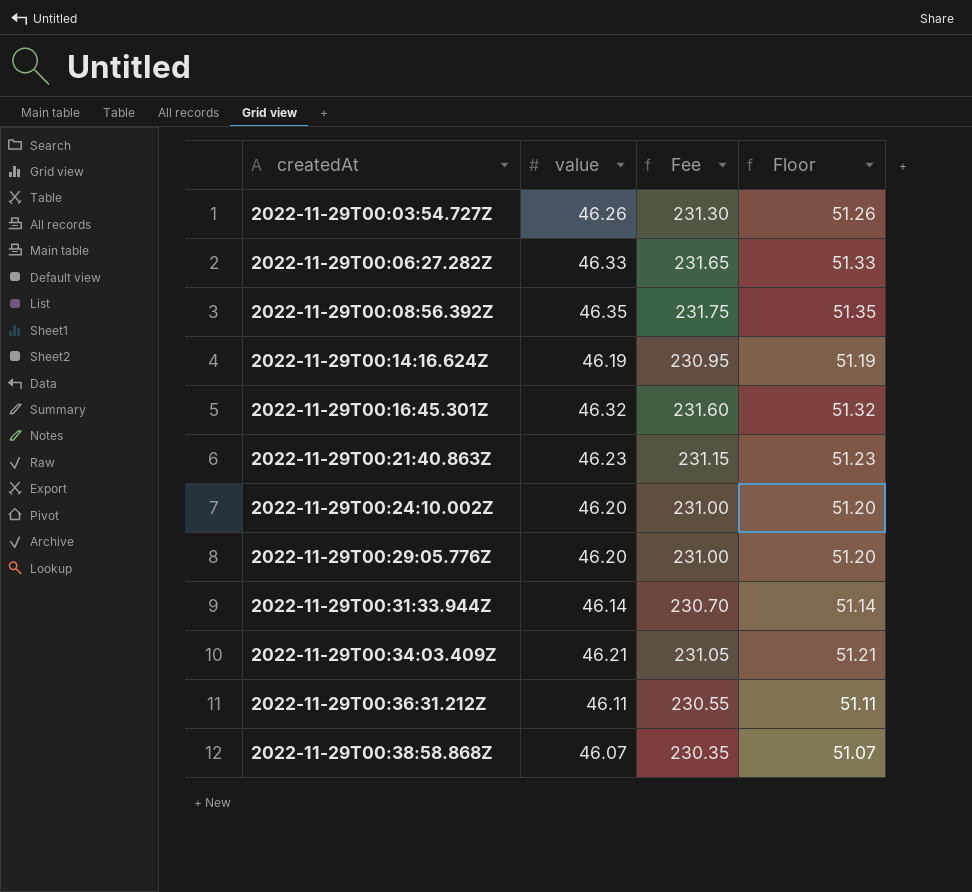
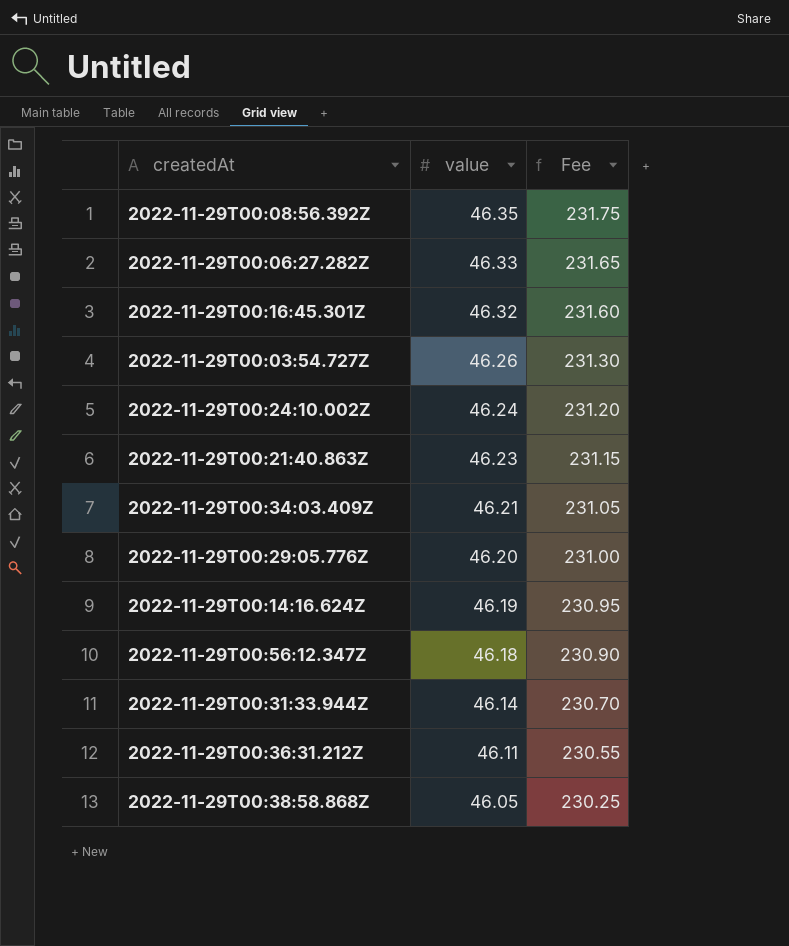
row order: createdAt ascending -> value descending
column Floor | formula: [value] + 5 -> none
2022-11-29T00:24:10.002Z | value: 46.20 -> 46.24
2022-11-29T00:24:10.002Z | Fee: 231.00 -> 231.20
row 2022-11-29T00:56:12.347Z: none -> 46.18 | 230.90
2022-11-29T00:38:58.868Z | value: 46.07 -> 46.05
2022-11-29T00:38:58.868Z | Fee: 230.35 -> 230.25

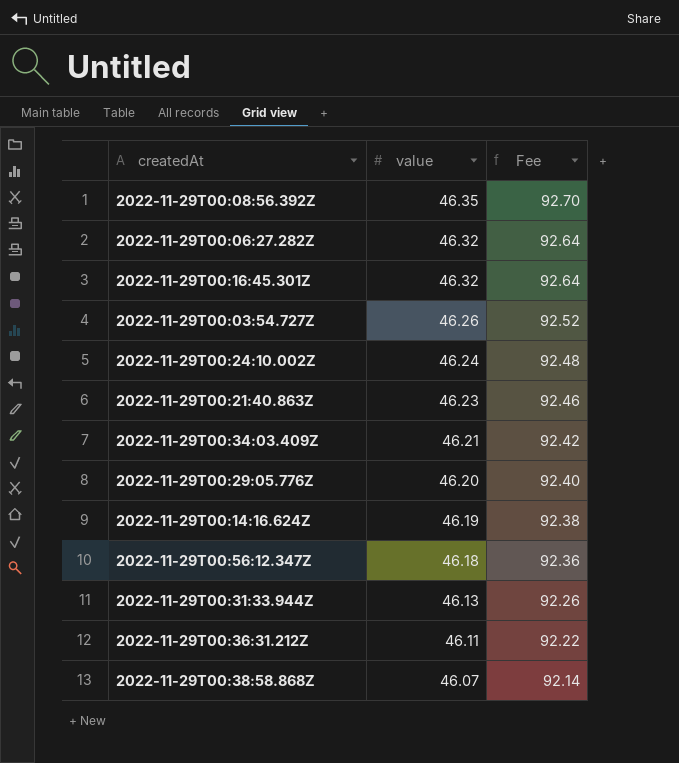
column Fee | formula: [value] * 5 -> [value] * 2
2022-11-29T00:06:27.282Z | value: 46.33 -> 46.32
2022-11-29T00:31:33.944Z | value: 46.14 -> 46.13
2022-11-29T00:38:58.868Z | value: 46.05 -> 46.07

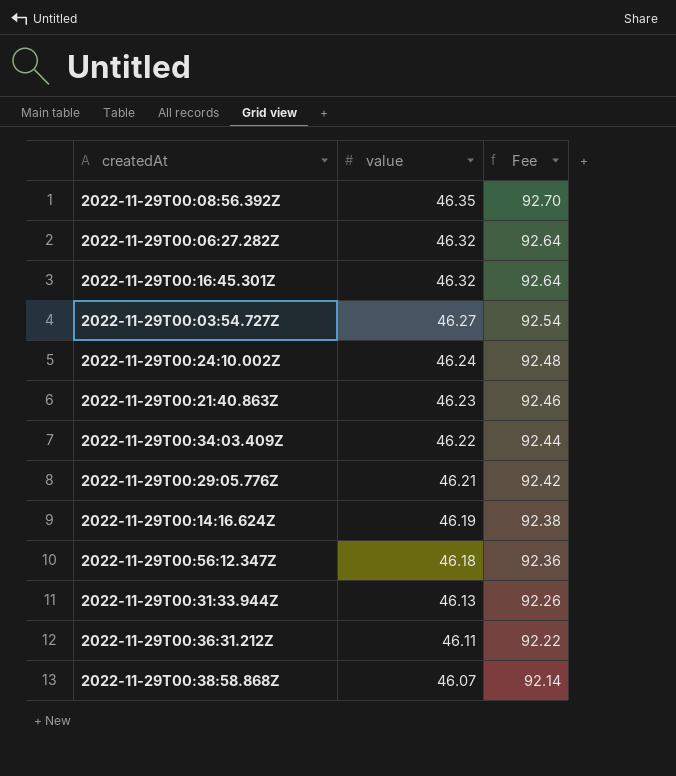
2022-11-29T00:03:54.727Z | value: 46.26 -> 46.27
2022-11-29T00:03:54.727Z | Fee: 92.52 -> 92.54
2022-11-29T00:34:03.409Z | value: 46.21 -> 46.22
2022-11-29T00:34:03.409Z | Fee: 92.42 -> 92.44
2022-11-29T00:29:05.776Z | value: 46.20 -> 46.21
2022-11-29T00:29:05.776Z | Fee: 92.40 -> 92.42

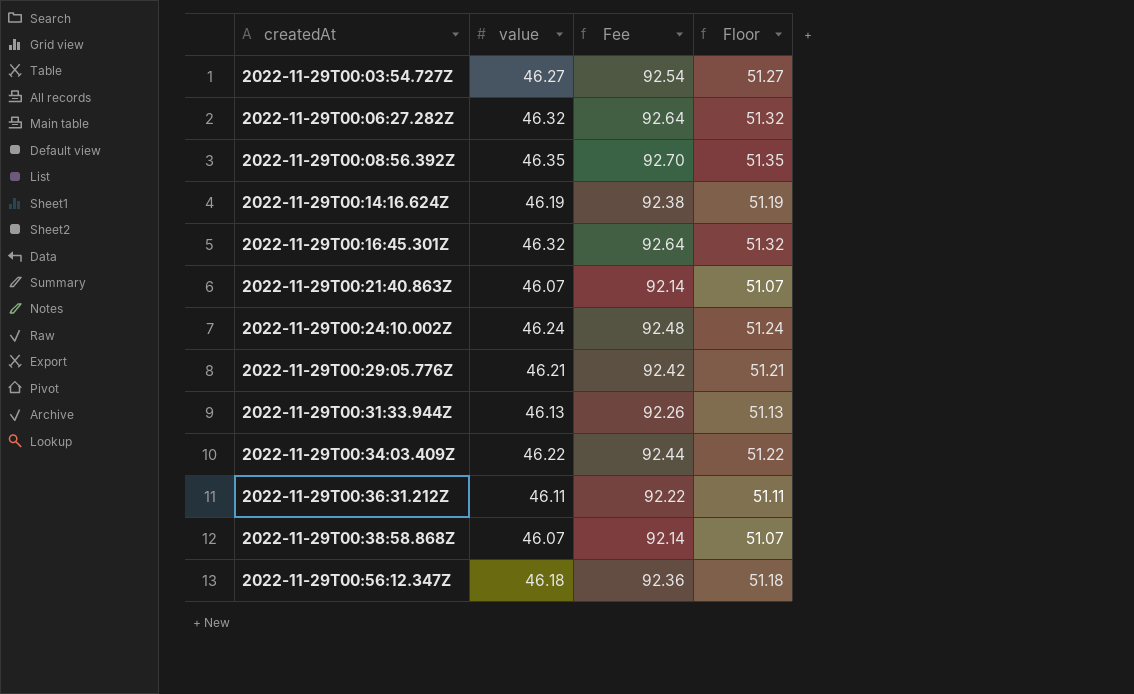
row order: value descending -> createdAt ascending
column Floor | formula: none -> [value] + 5
2022-11-29T00:21:40.863Z | value: 46.23 -> 46.07
2022-11-29T00:21:40.863Z | Fee: 92.46 -> 92.14

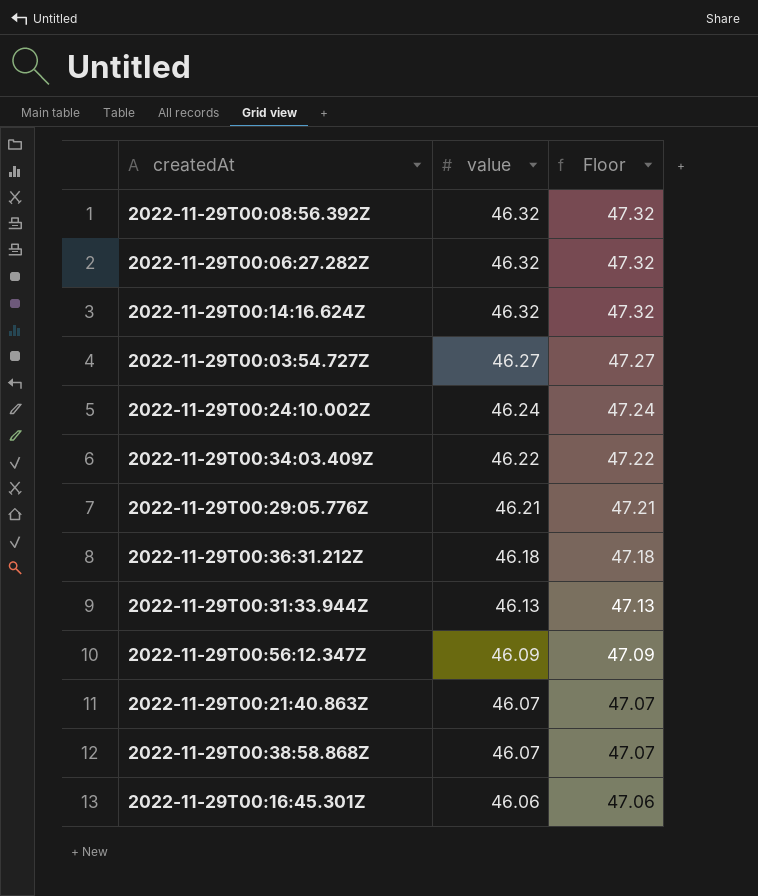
row order: createdAt ascending -> value descending
column Fee | formula: [value] * 2 -> none
column Floor | formula: [value] + 5 -> [value] + 1
2022-11-29T00:08:56.392Z | value: 46.35 -> 46.32
2022-11-29T00:14:16.624Z | value: 46.19 -> 46.32
2022-11-29T00:36:31.212Z | value: 46.11 -> 46.18
2022-11-29T00:56:12.347Z | value: 46.18 -> 46.09
2022-11-29T00:16:45.301Z | value: 46.32 -> 46.06

